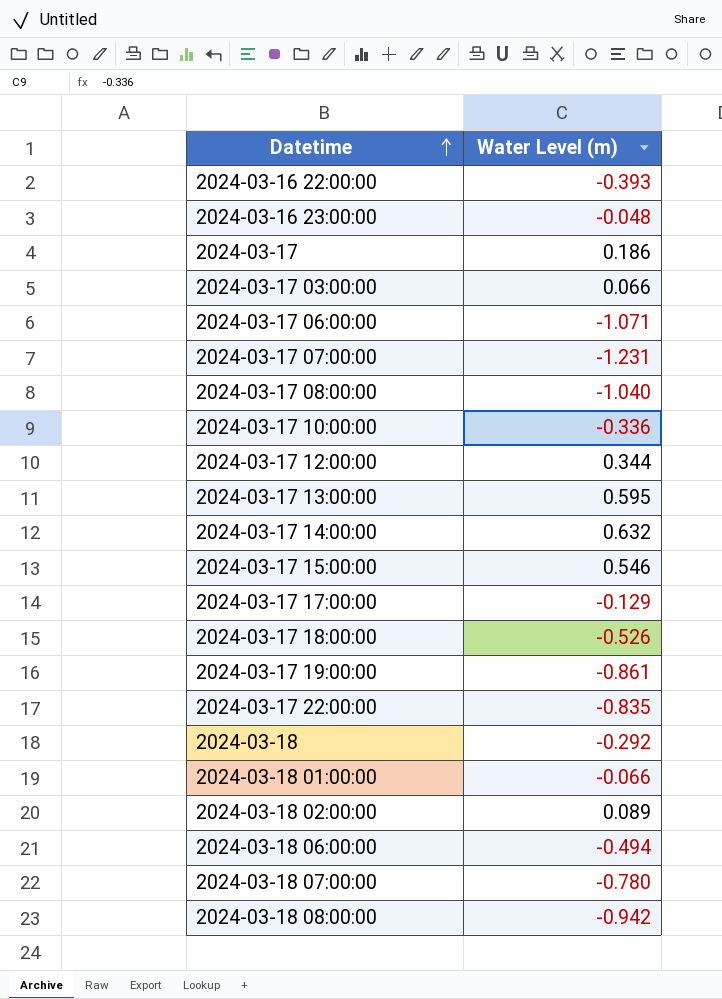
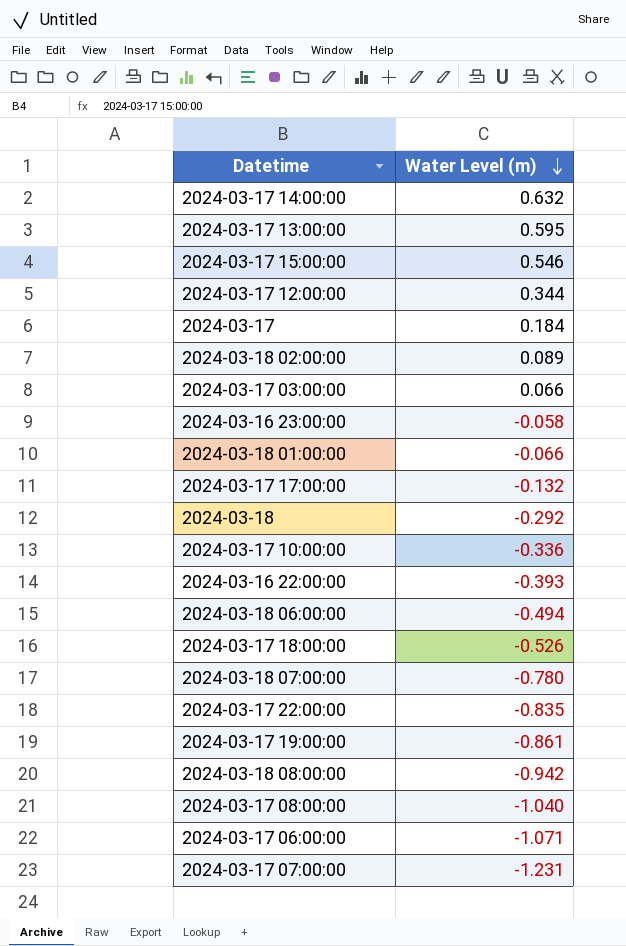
row order: Datetime ascending -> Water Level (m) descending
2024-03-17 | Water Level (m): 0.186 -> 0.184
2024-03-16 23:00:00 | Water Level (m): -0.048 -> -0.058
2024-03-17 17:00:00 | Water Level (m): -0.129 -> -0.132

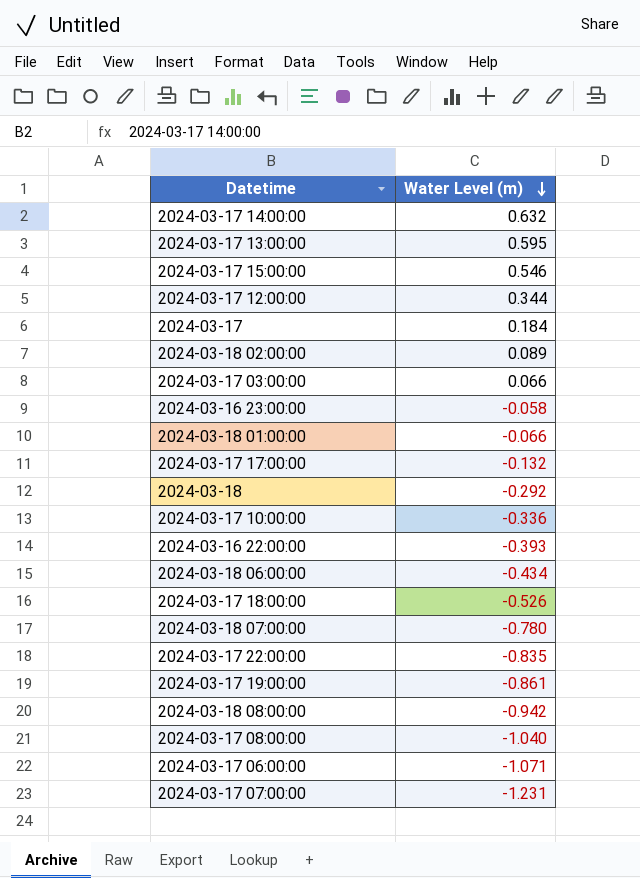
2024-03-18 06:00:00 | Water Level (m): -0.494 -> -0.434

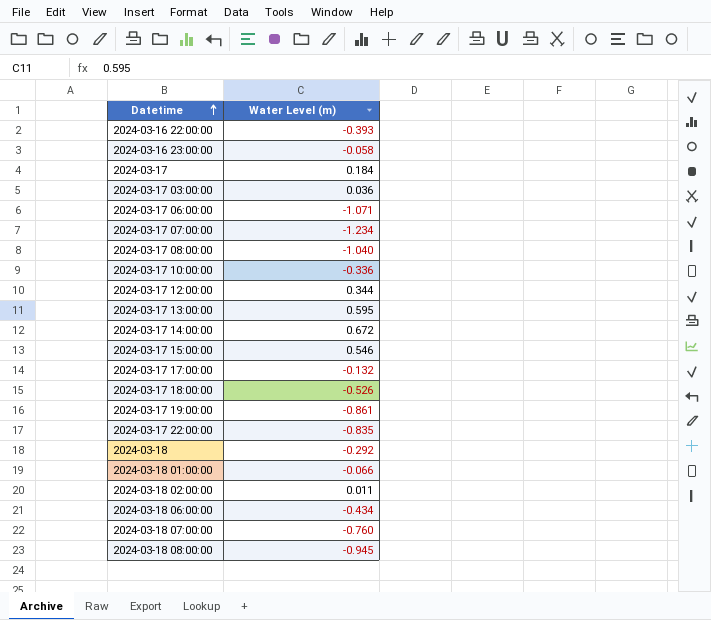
row order: Water Level (m) descending -> Datetime ascending
2024-03-17 03:00:00 | Water Level (m): 0.066 -> 0.036
2024-03-17 07:00:00 | Water Level (m): -1.231 -> -1.234
2024-03-17 14:00:00 | Water Level (m): 0.632 -> 0.672
2024-03-18 02:00:00 | Water Level (m): 0.089 -> 0.011
2024-03-18 07:00:00 | Water Level (m): -0.780 -> -0.760
2024-03-18 08:00:00 | Water Level (m): -0.942 -> -0.945

